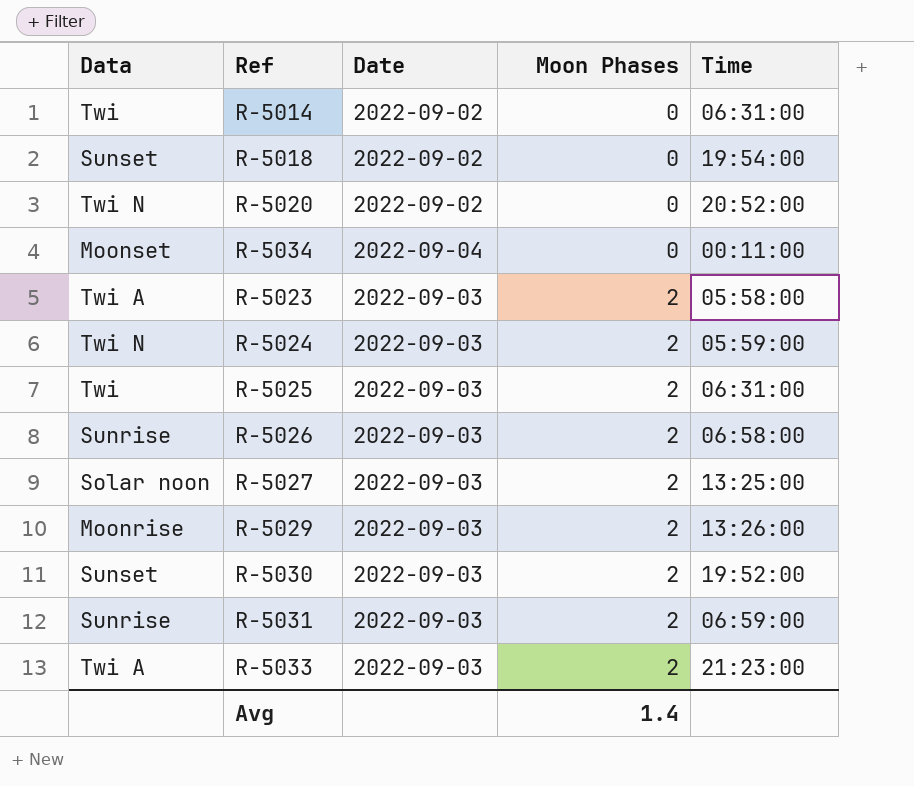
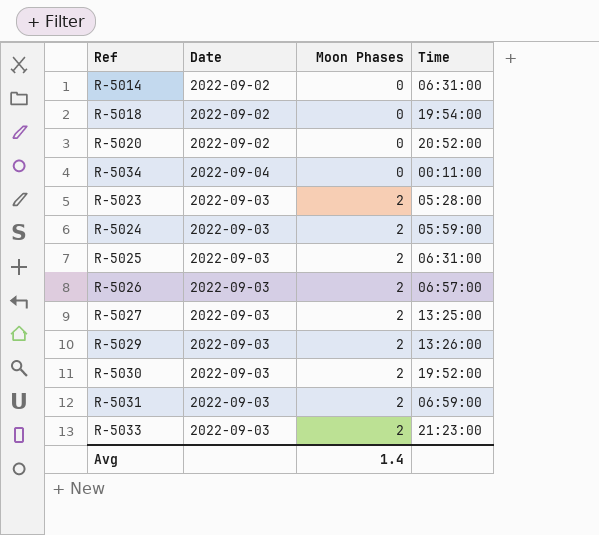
column Data | position: 1 -> none
R-5023 | Time: 05:58:00 -> 05:28:00
R-5026 | Time: 06:58:00 -> 06:57:00

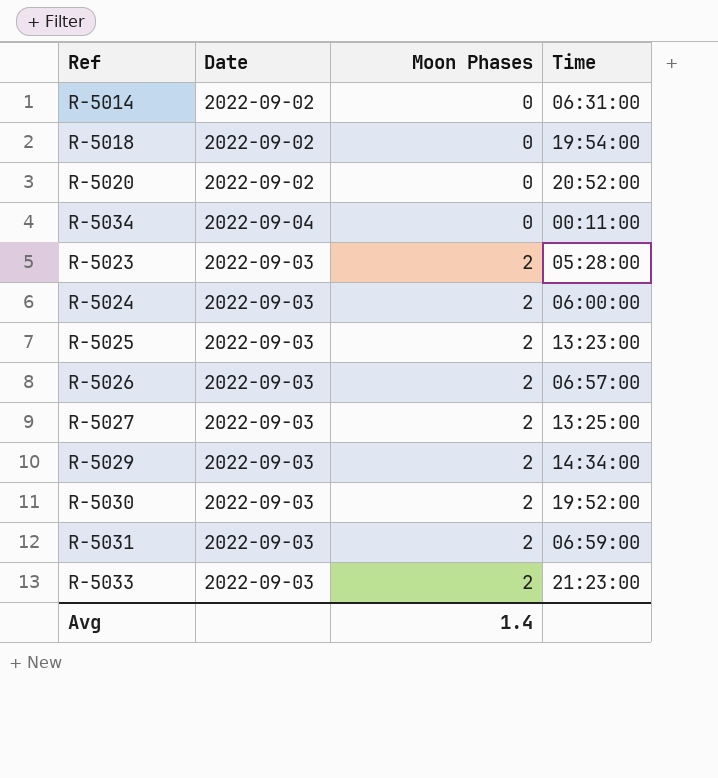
R-5024 | Time: 05:59:00 -> 06:00:00
R-5025 | Time: 06:31:00 -> 13:23:00
R-5029 | Time: 13:26:00 -> 14:34:00

